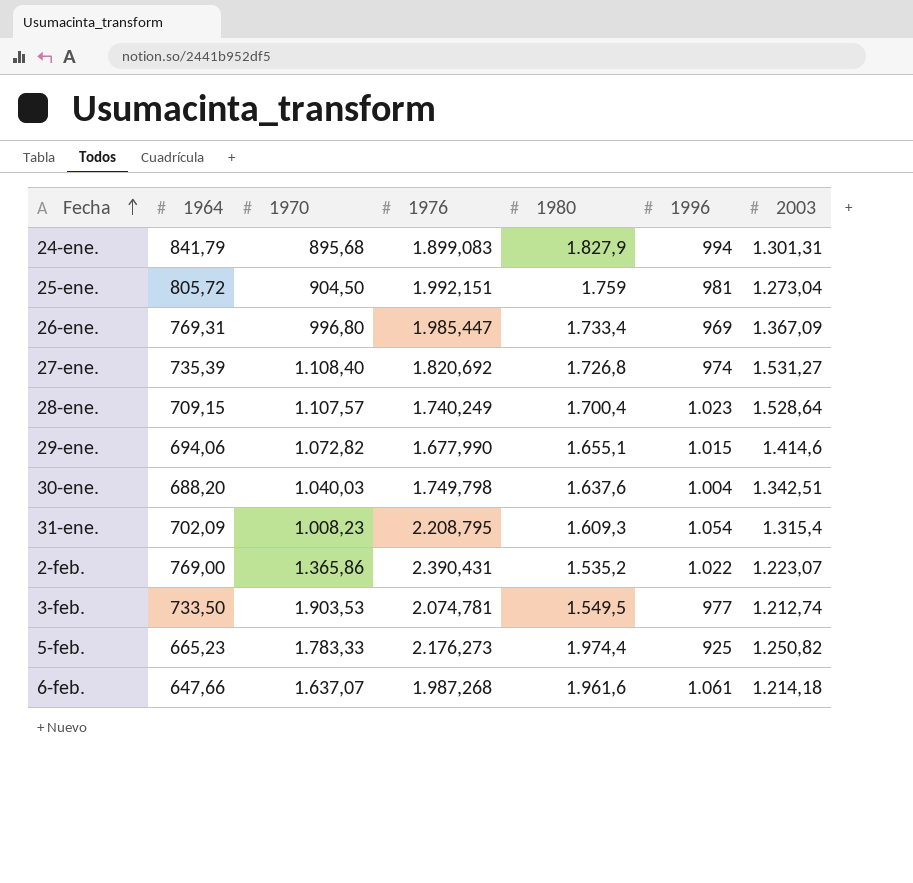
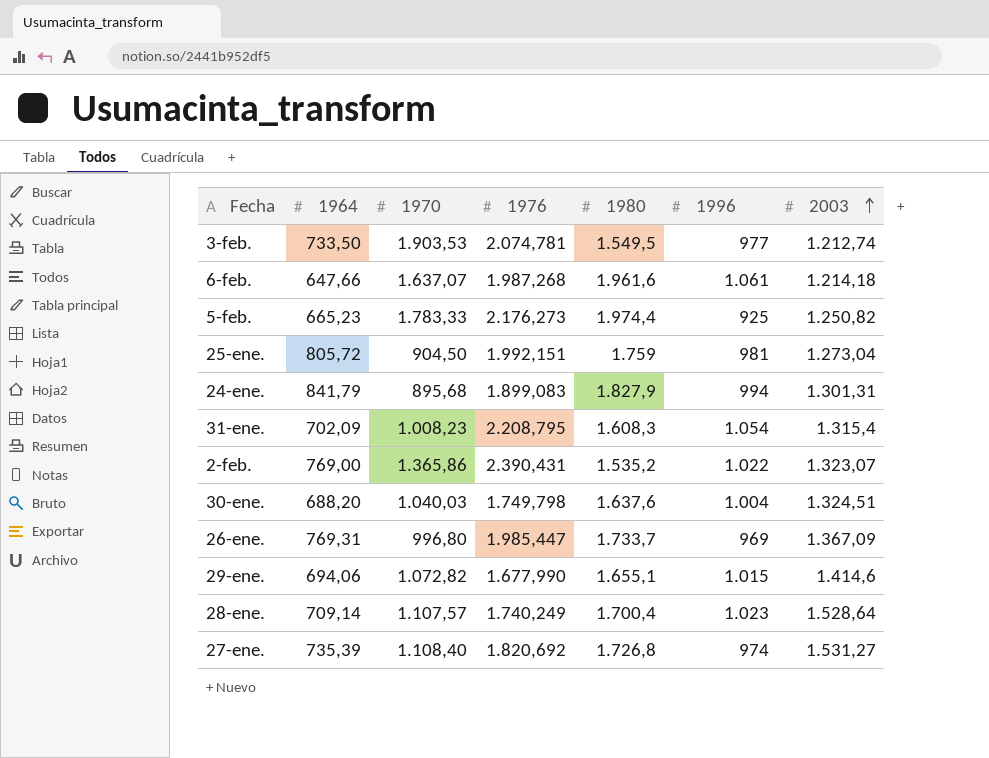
row order: Fecha ascending -> 2003 ascending
31-ene. | 1980: 1.609,3 -> 1.608,3
2-feb. | 2003: 1.223,07 -> 1.323,07
30-ene. | 2003: 1.342,51 -> 1.324,51
26-ene. | 1980: 1.733,4 -> 1.733,7
28-ene. | 1964: 709,15 -> 709,14

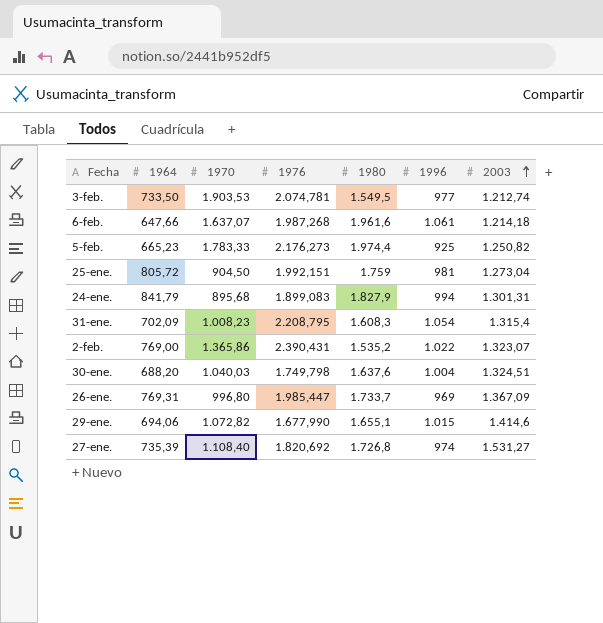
row 28-ene.: 709,14 | 1.107,57 | 1.740,249 | 1.700,4 | 1.023 | 1.528,64 -> none

